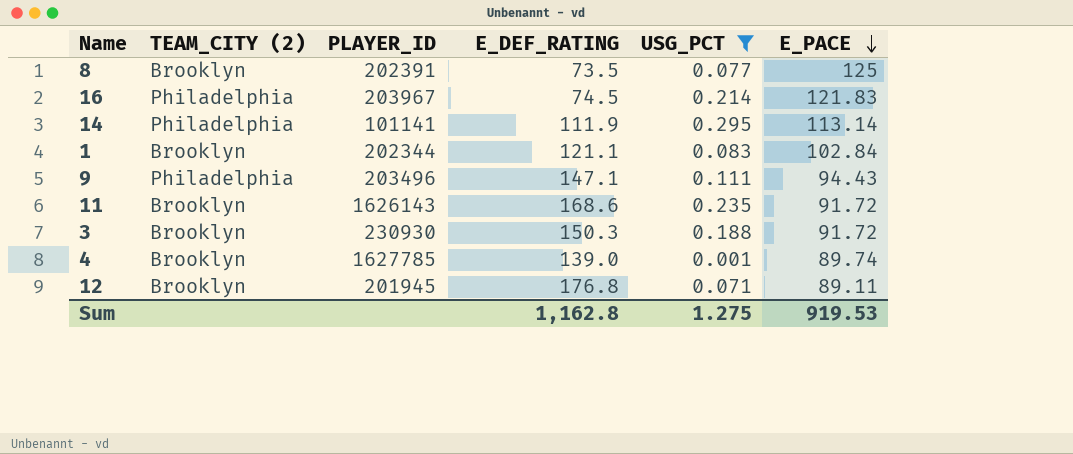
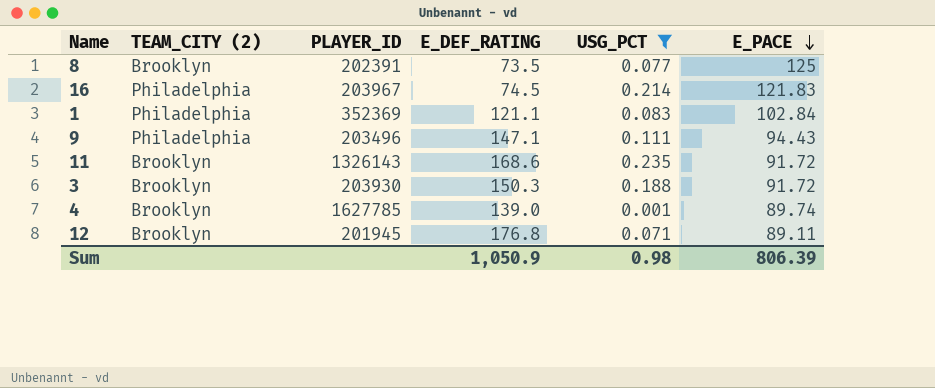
row 14: Philadelphia | 101141 | 111.9 | 0.295 | 113.14 -> none
1 | TEAM_CITY (2): Brooklyn -> Philadelphia
1 | PLAYER_ID: 202344 -> 352369
11 | PLAYER_ID: 1626143 -> 1326143
3 | PLAYER_ID: 230930 -> 203930
Sum | E_DEF_RATING: 1,162.8 -> 1,050.9
Sum | USG_PCT: 1.275 -> 0.98
Sum | E_PACE: 919.53 -> 806.39

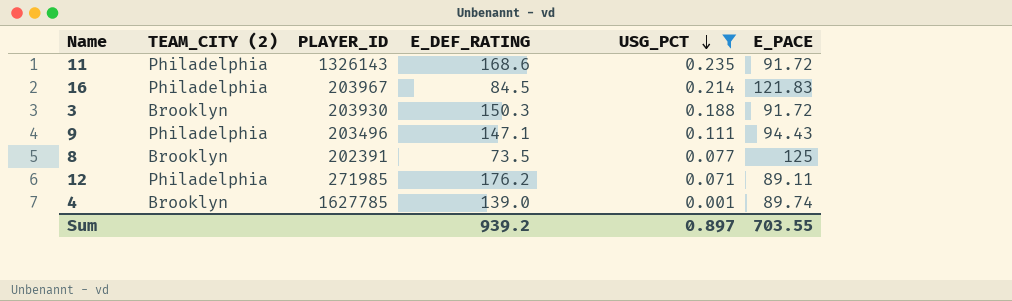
row order: E_PACE descending -> USG_PCT descending
row 1: Philadelphia | 352369 | 121.1 | 0.083 | 102.84 -> none
11 | TEAM_CITY (2): Brooklyn -> Philadelphia
16 | E_DEF_RATING: 74.5 -> 84.5
12 | TEAM_CITY (2): Brooklyn -> Philadelphia
12 | PLAYER_ID: 201945 -> 271985
12 | E_DEF_RATING: 176.8 -> 176.2
Sum | E_DEF_RATING: 1,050.9 -> 939.2
Sum | USG_PCT: 0.98 -> 0.897
Sum | E_PACE: 806.39 -> 703.55

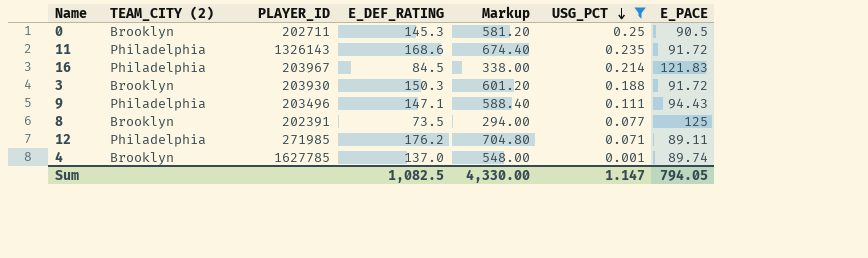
column Markup | formula: none -> [E_DEF_RATING] * 4
row 0: none -> Brooklyn | 202711 | 145.3 | 581.20 | 0.25 | 90.5
4 | E_DEF_RATING: 139.0 -> 137.0
Sum | E_DEF_RATING: 939.2 -> 1,082.5
Sum | USG_PCT: 0.897 -> 1.147
Sum | E_PACE: 703.55 -> 794.05

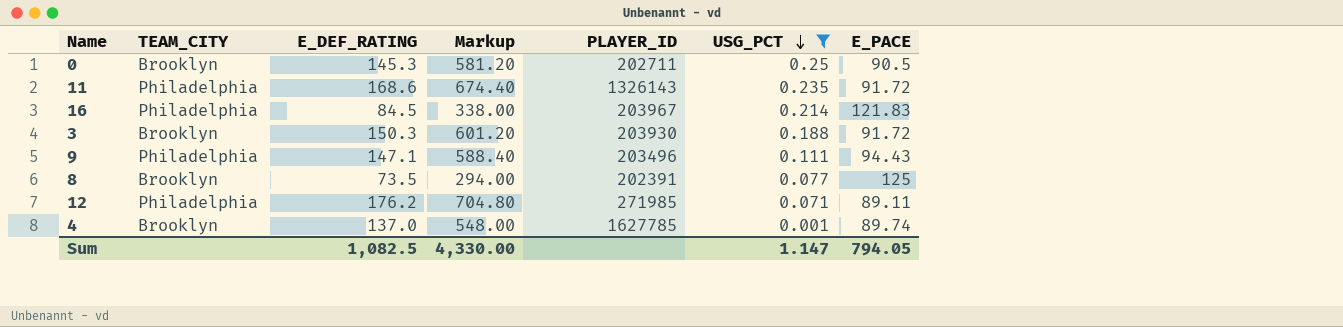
column name: TEAM_CITY (2) -> TEAM_CITY
column PLAYER_ID | position: 3 -> 5

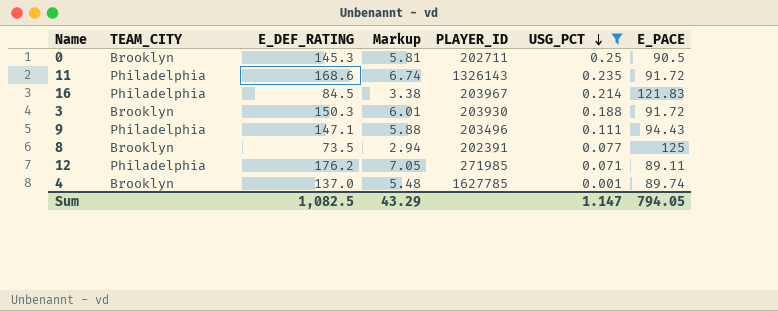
column Markup | formula: [E_DEF_RATING] * 4 -> [E_DEF_RATING] * 0.04
Sum | Markup: 4,330.00 -> 43.29

